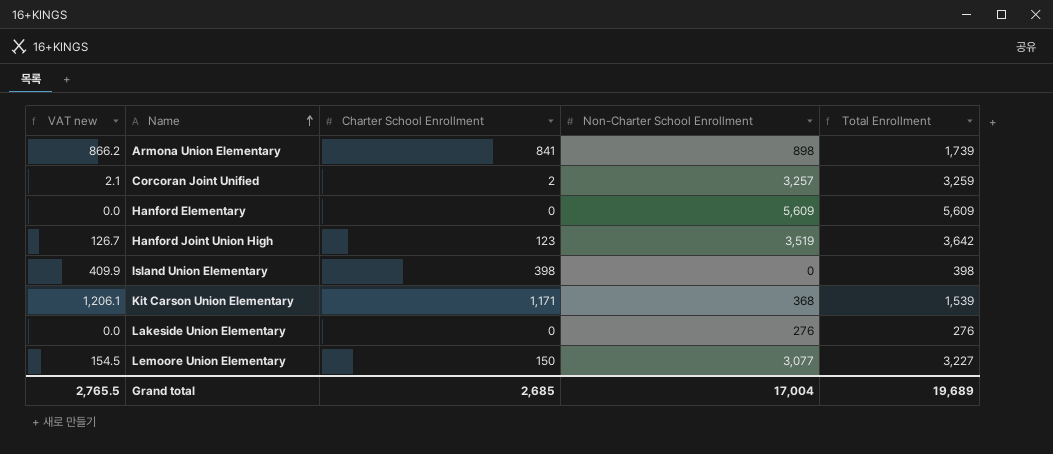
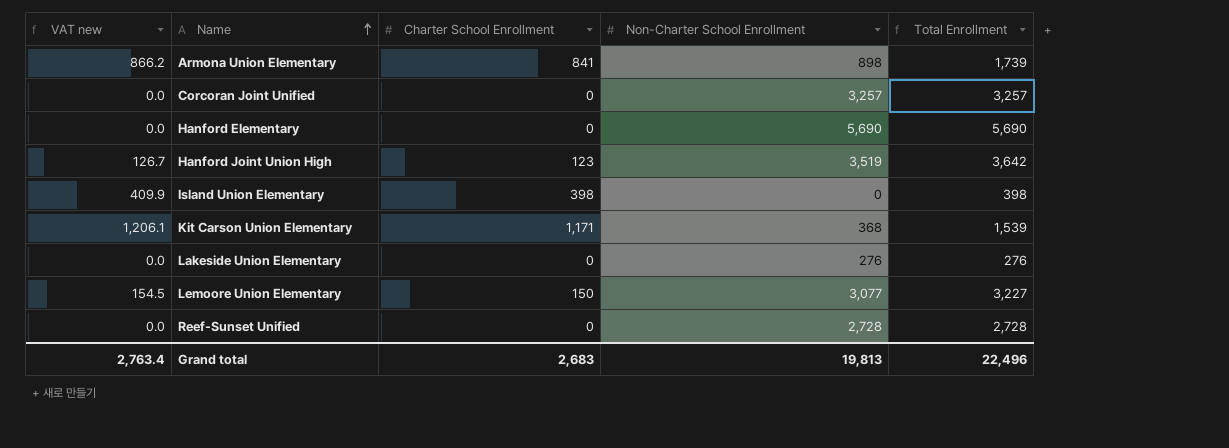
Corcoran Joint Unified | VAT new: 2.1 -> 0.0
Corcoran Joint Unified | Charter School Enrollment: 2 -> 0
Corcoran Joint Unified | Total Enrollment: 3,259 -> 3,257
Hanford Elementary | Non-Charter School Enrollment: 5,609 -> 5,690
Hanford Elementary | Total Enrollment: 5,609 -> 5,690
row Reef-Sunset Unified: none -> 0.0 | 0 | 2,728 | 2,728
Grand total | VAT new: 2,765.5 -> 2,763.4
Grand total | Charter School Enrollment: 2,685 -> 2,683
Grand total | Non-Charter School Enrollment: 17,004 -> 19,813
Grand total | Total Enrollment: 19,689 -> 22,496

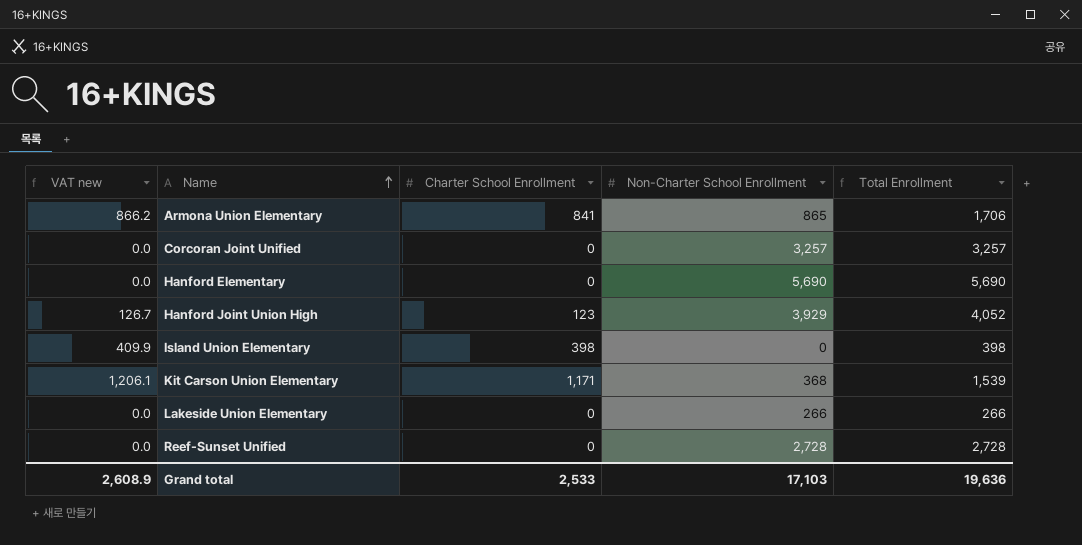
row Lemoore Union Elementary: 154.5 | 150 | 3,077 | 3,227 -> none
Armona Union Elementary | Non-Charter School Enrollment: 898 -> 865
Armona Union Elementary | Total Enrollment: 1,739 -> 1,706
Hanford Joint Union High | Non-Charter School Enrollment: 3,519 -> 3,929
Hanford Joint Union High | Total Enrollment: 3,642 -> 4,052
Lakeside Union Elementary | Non-Charter School Enrollment: 276 -> 266
Lakeside Union Elementary | Total Enrollment: 276 -> 266
Grand total | VAT new: 2,763.4 -> 2,608.9
Grand total | Charter School Enrollment: 2,683 -> 2,533
Grand total | Non-Charter School Enrollment: 19,813 -> 17,103
Grand total | Total Enrollment: 22,496 -> 19,636

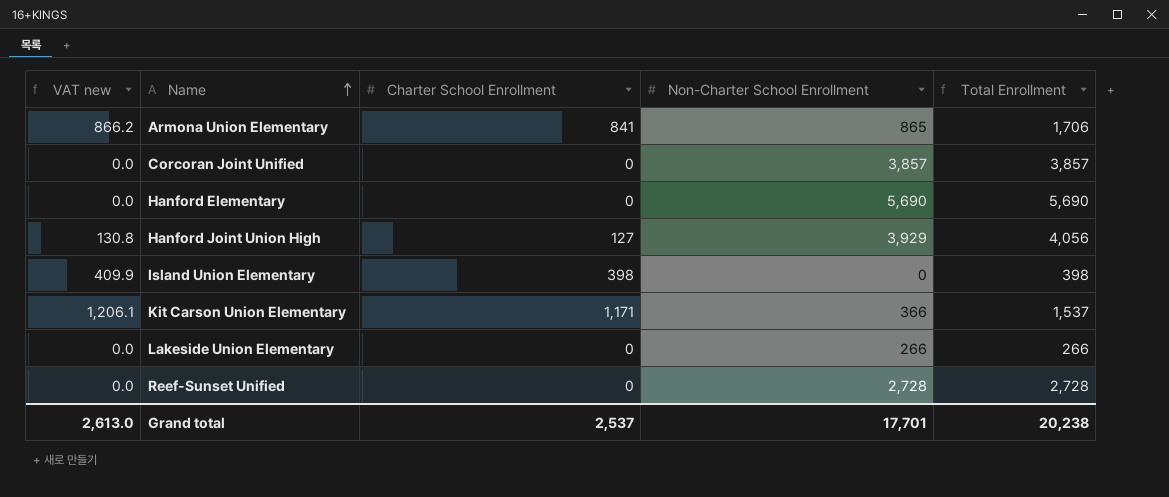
Corcoran Joint Unified | Non-Charter School Enrollment: 3,257 -> 3,857
Corcoran Joint Unified | Total Enrollment: 3,257 -> 3,857
Hanford Joint Union High | VAT new: 126.7 -> 130.8
Hanford Joint Union High | Charter School Enrollment: 123 -> 127
Hanford Joint Union High | Total Enrollment: 4,052 -> 4,056
Kit Carson Union Elementary | Non-Charter School Enrollment: 368 -> 366
Kit Carson Union Elementary | Total Enrollment: 1,539 -> 1,537
Grand total | VAT new: 2,608.9 -> 2,613.0
Grand total | Charter School Enrollment: 2,533 -> 2,537
Grand total | Non-Charter School Enrollment: 17,103 -> 17,701
Grand total | Total Enrollment: 19,636 -> 20,238

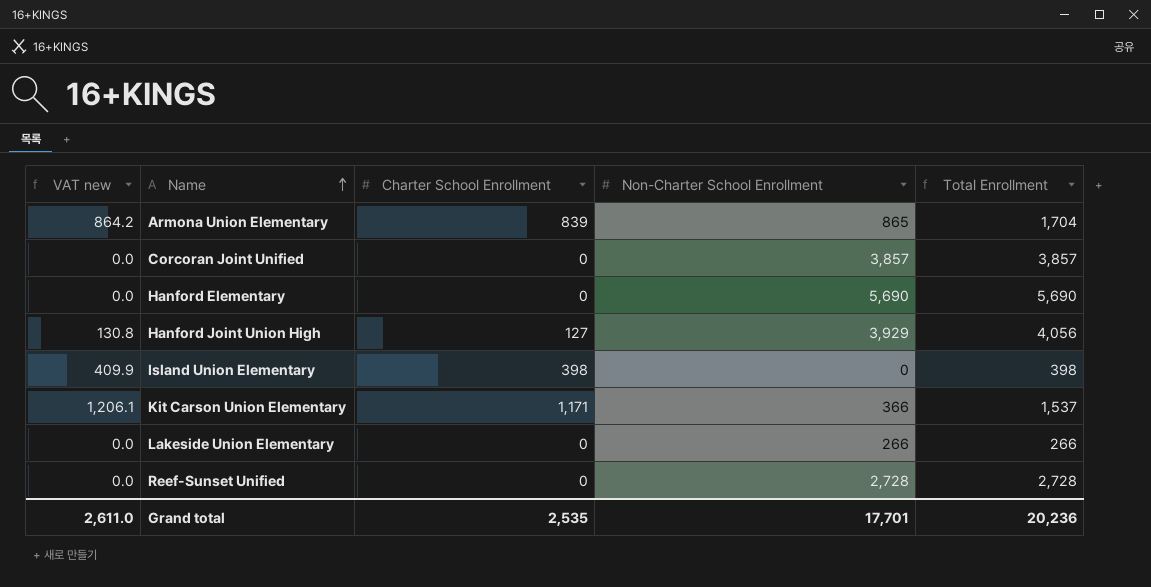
Armona Union Elementary | VAT new: 866.2 -> 864.2
Armona Union Elementary | Charter School Enrollment: 841 -> 839
Armona Union Elementary | Total Enrollment: 1,706 -> 1,704
Grand total | VAT new: 2,613.0 -> 2,611.0
Grand total | Charter School Enrollment: 2,537 -> 2,535
Grand total | Total Enrollment: 20,238 -> 20,236

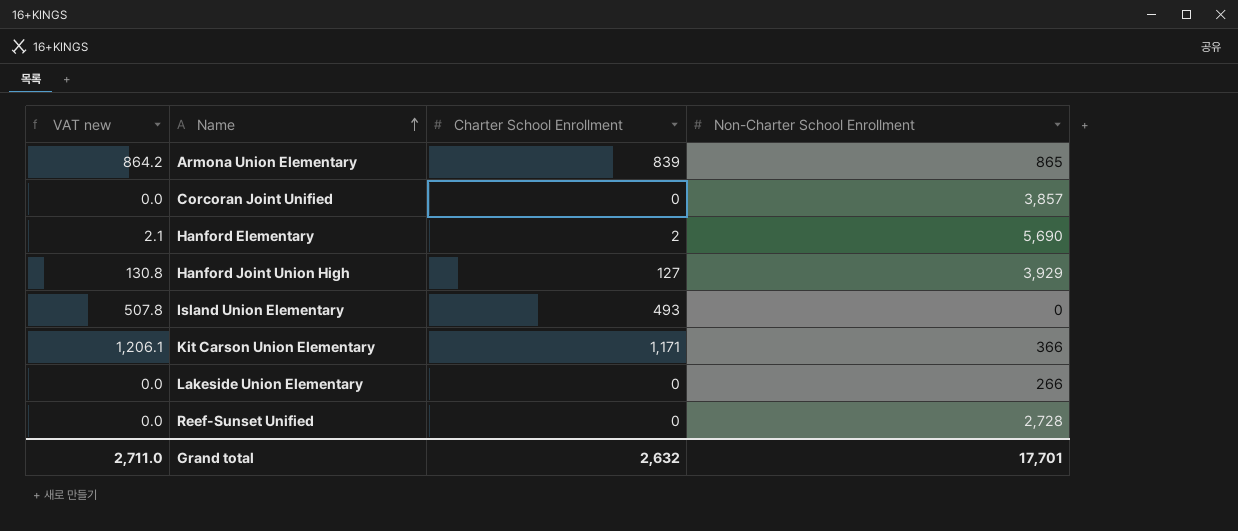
column Total Enrollment | formula: [Charter School Enrollment] + [Non-Charter School Enrollment] -> none
Hanford Elementary | VAT new: 0.0 -> 2.1
Hanford Elementary | Charter School Enrollment: 0 -> 2
Island Union Elementary | VAT new: 409.9 -> 507.8
Island Union Elementary | Charter School Enrollment: 398 -> 493
Grand total | VAT new: 2,611.0 -> 2,711.0
Grand total | Charter School Enrollment: 2,535 -> 2,632

